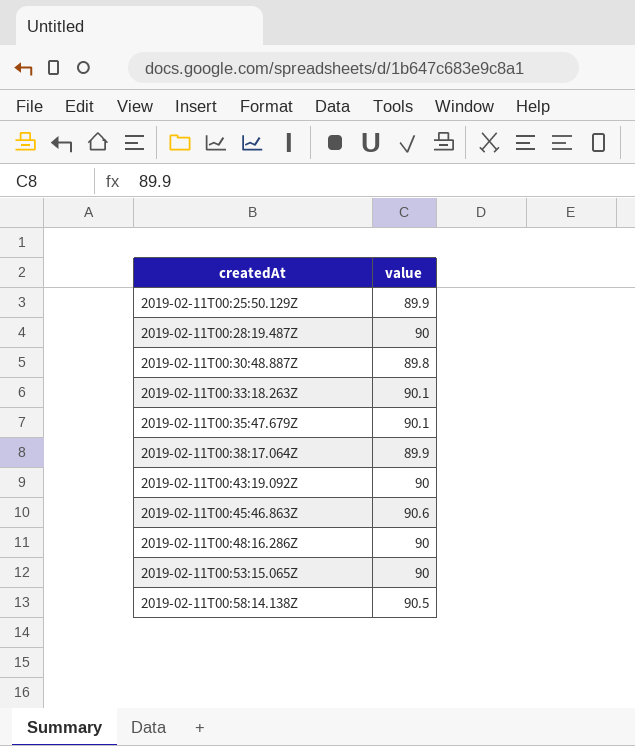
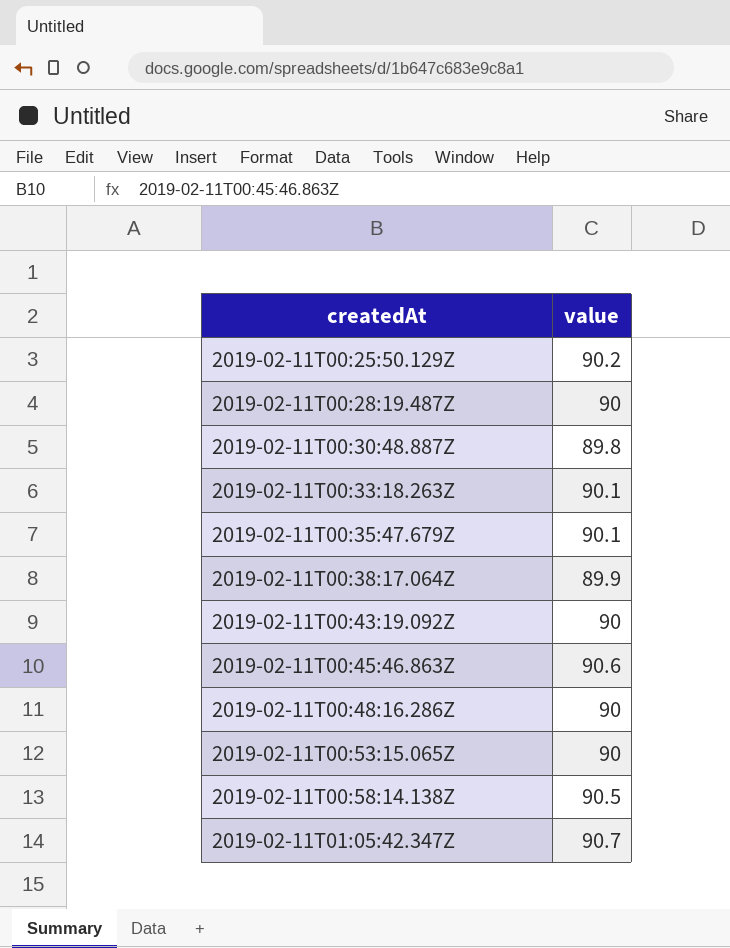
2019-02-11T00:25:50.129Z | value: 89.9 -> 90.2
row 2019-02-11T01:05:42.347Z: none -> 90.7

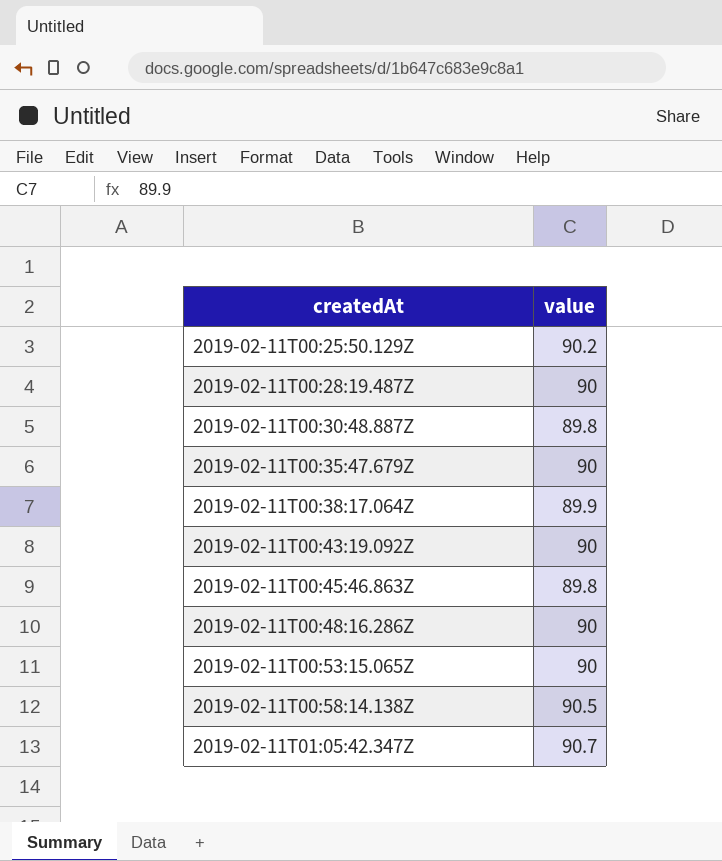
row 2019-02-11T00:33:18.263Z: 90.1 -> none
2019-02-11T00:35:47.679Z | value: 90.1 -> 90
2019-02-11T00:45:46.863Z | value: 90.6 -> 89.8

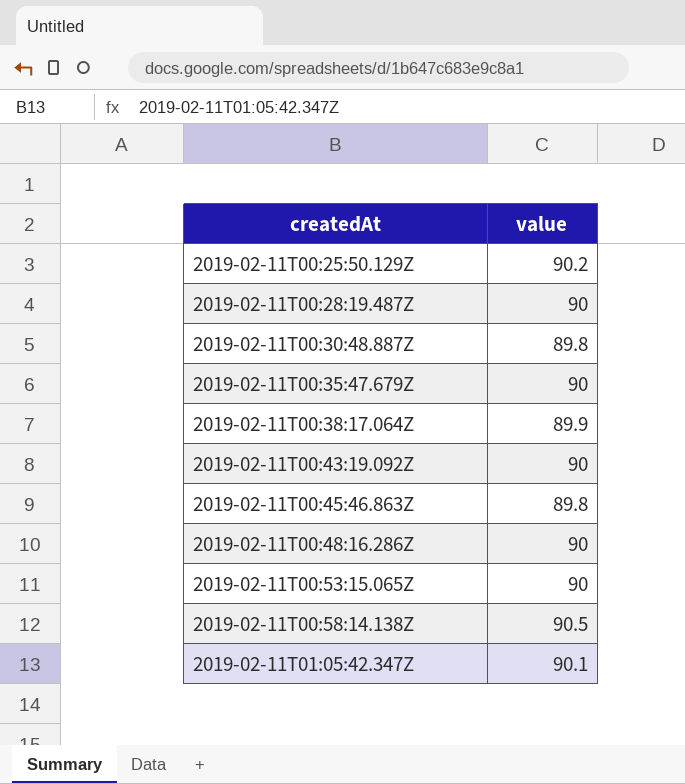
2019-02-11T01:05:42.347Z | value: 90.7 -> 90.1

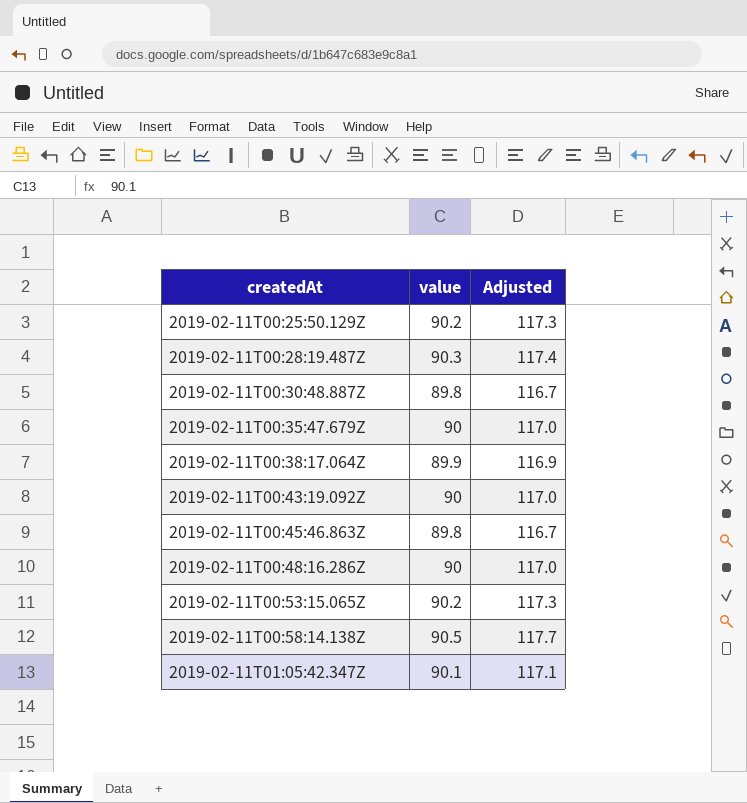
column Adjusted | formula: none -> [value] * 1.3
2019-02-11T00:28:19.487Z | value: 90 -> 90.3
2019-02-11T00:53:15.065Z | value: 90 -> 90.2

